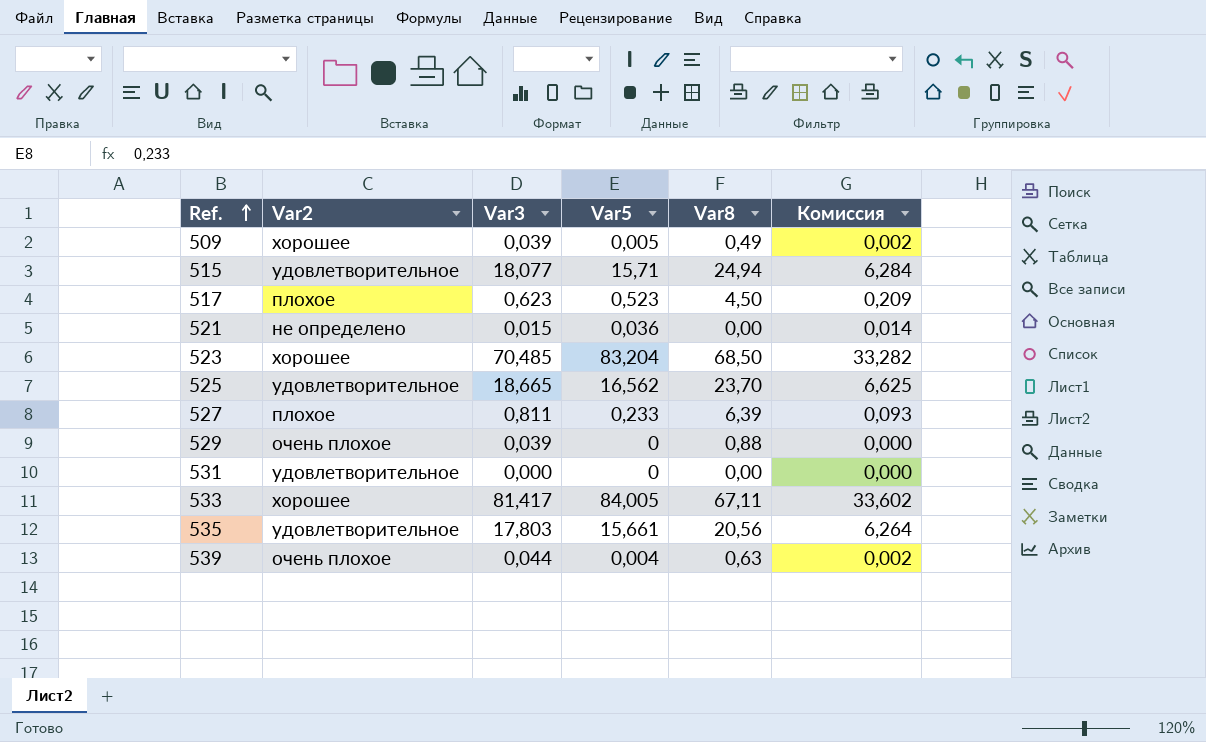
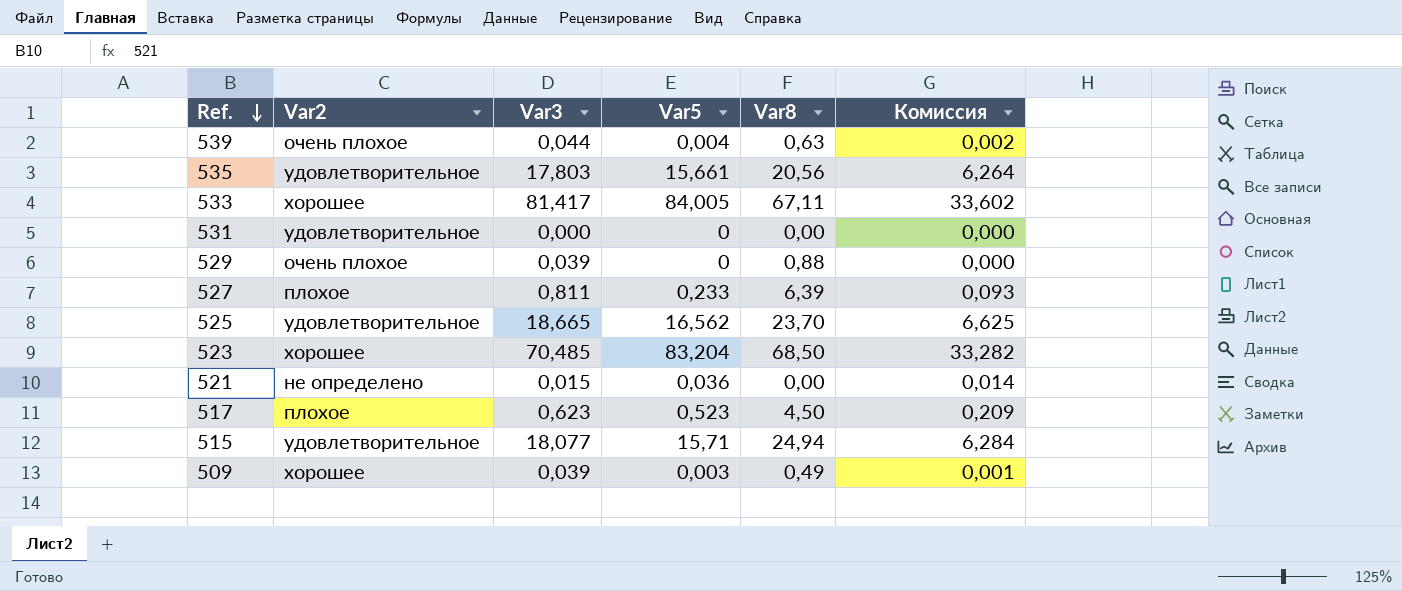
row order: Ref. ascending -> Ref. descending
509 | Var5: 0,005 -> 0,003
509 | Комиссия: 0,002 -> 0,001

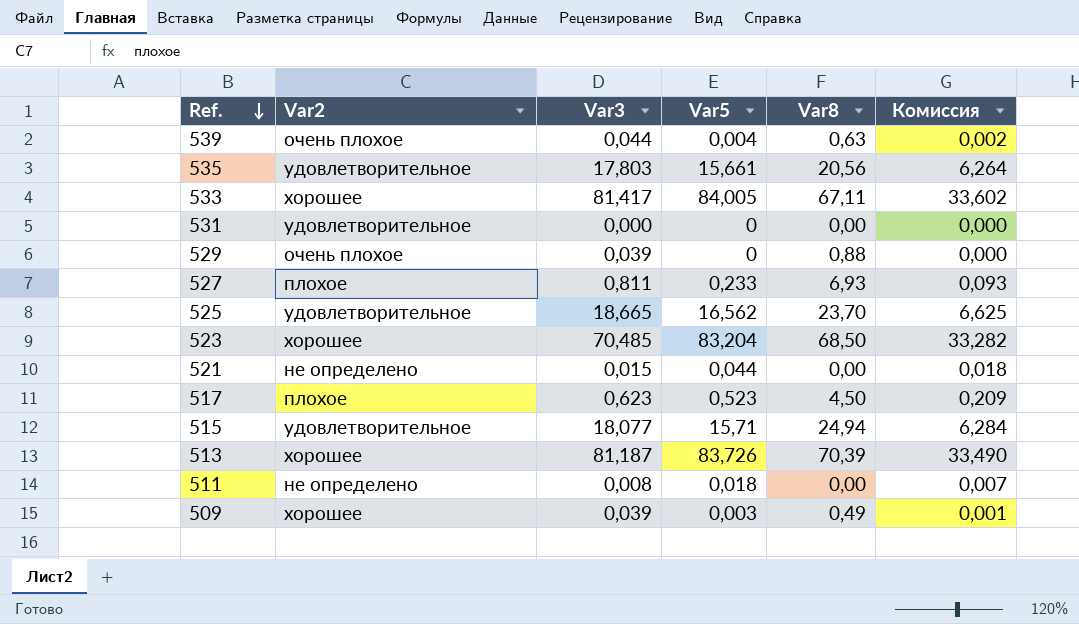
527 | Var8: 6,39 -> 6,93
521 | Var5: 0,036 -> 0,044
521 | Комиссия: 0,014 -> 0,018
row 513: none -> хорошее | 81,187 | 83,726 | 70,39 | 33,490
row 511: none -> не определено | 0,008 | 0,018 | 0,00 | 0,007

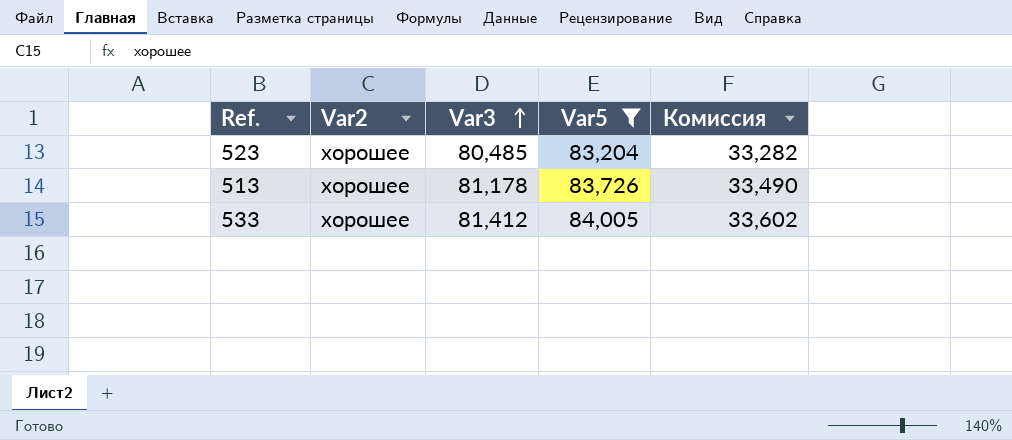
filter: none -> Var5 >= 83,204
row order: Ref. descending -> Var3 ascending
column Var8 | position: 5 -> none
523 | Var3: 70,485 -> 80,485
513 | Var3: 81,187 -> 81,178
533 | Var3: 81,417 -> 81,412

